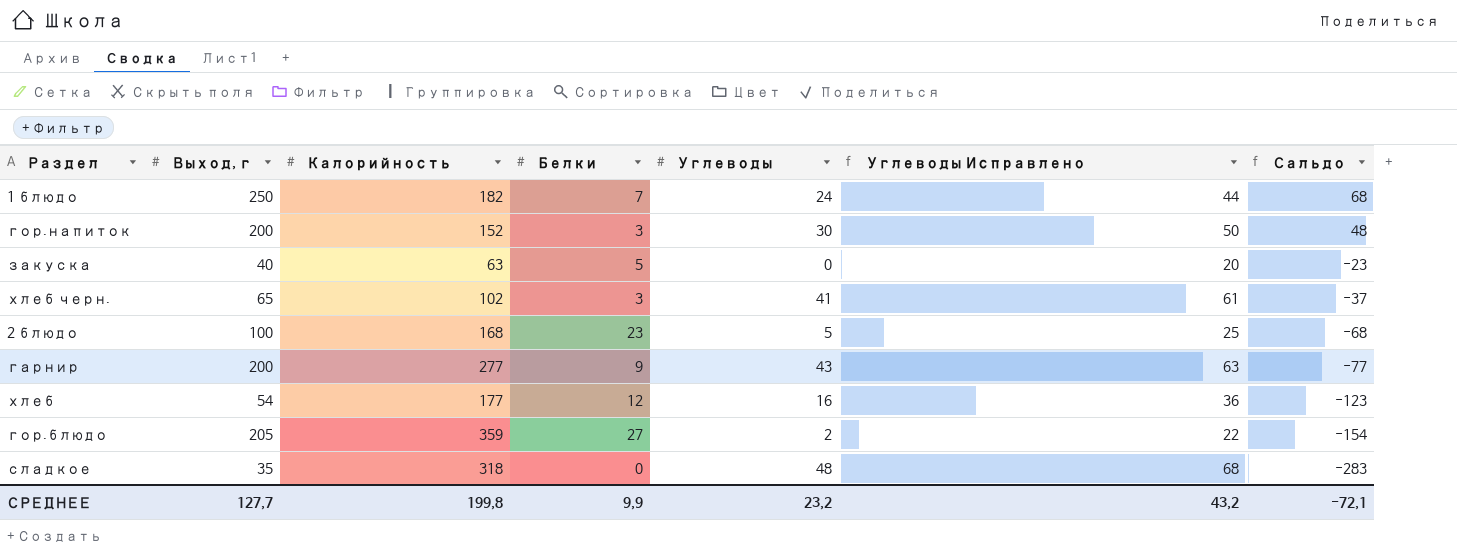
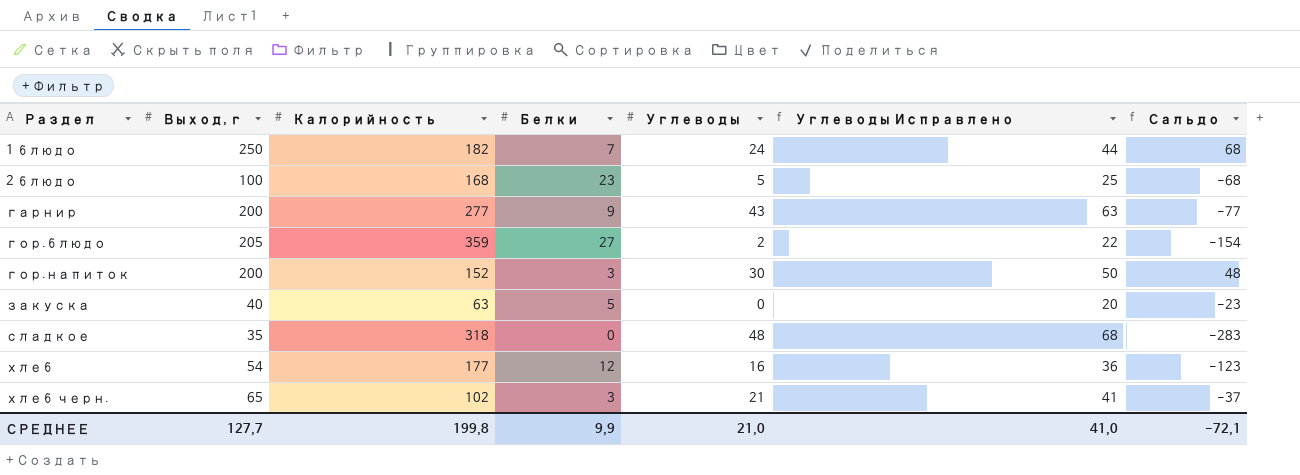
row order: Сальдо descending -> Раздел ascending
хлеб черн. | Углеводы: 41 -> 21
хлеб черн. | Углеводы Исправлено: 61 -> 41
СРЕДНЕЕ | Углеводы: 23,2 -> 21,0
СРЕДНЕЕ | Углеводы Исправлено: 43,2 -> 41,0

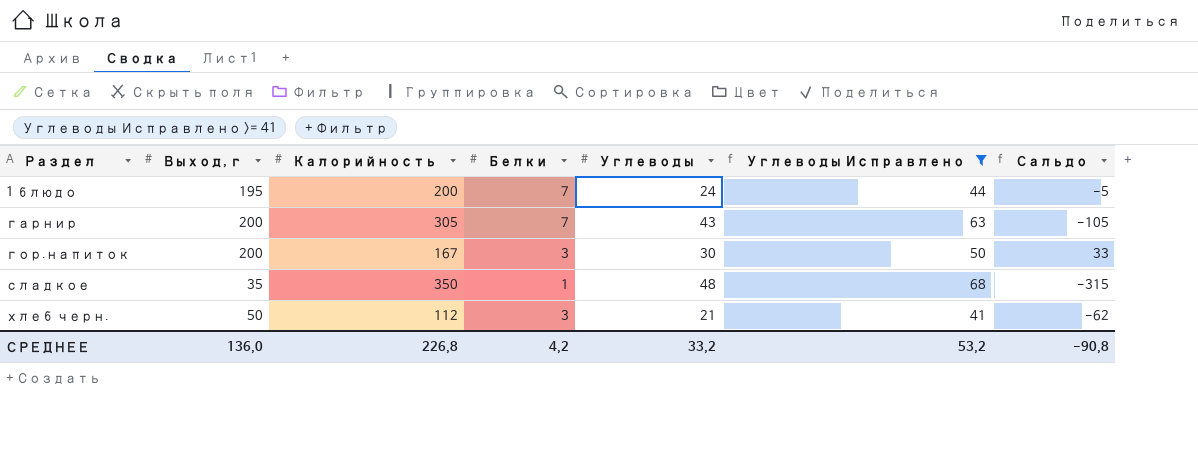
filter: none -> Углеводы Исправлено >= 41
1 блюдо | Выход, г: 250 -> 195
1 блюдо | Калорийность: 182 -> 200
1 блюдо | Сальдо: 68 -> -5
гарнир | Калорийность: 277 -> 305
гарнир | Белки: 9 -> 7
гарнир | Сальдо: -77 -> -105
гор.напиток | Калорийность: 152 -> 167
гор.напиток | Сальдо: 48 -> 33
сладкое | Калорийность: 318 -> 350
сладкое | Белки: 0 -> 1
сладкое | Сальдо: -283 -> -315
хлеб черн. | Выход, г: 65 -> 50
хлеб черн. | Калорийность: 102 -> 112
хлеб черн. | Сальдо: -37 -> -62
СРЕДНЕЕ | Выход, г: 127,7 -> 136,0
СРЕДНЕЕ | Калорийность: 199,8 -> 226,8
СРЕДНЕЕ | Белки: 9,9 -> 4,2
СРЕДНЕЕ | Углеводы: 21,0 -> 33,2
СРЕДНЕЕ | Углеводы Исправлено: 41,0 -> 53,2
СРЕДНЕЕ | Сальдо: -72,1 -> -90,8

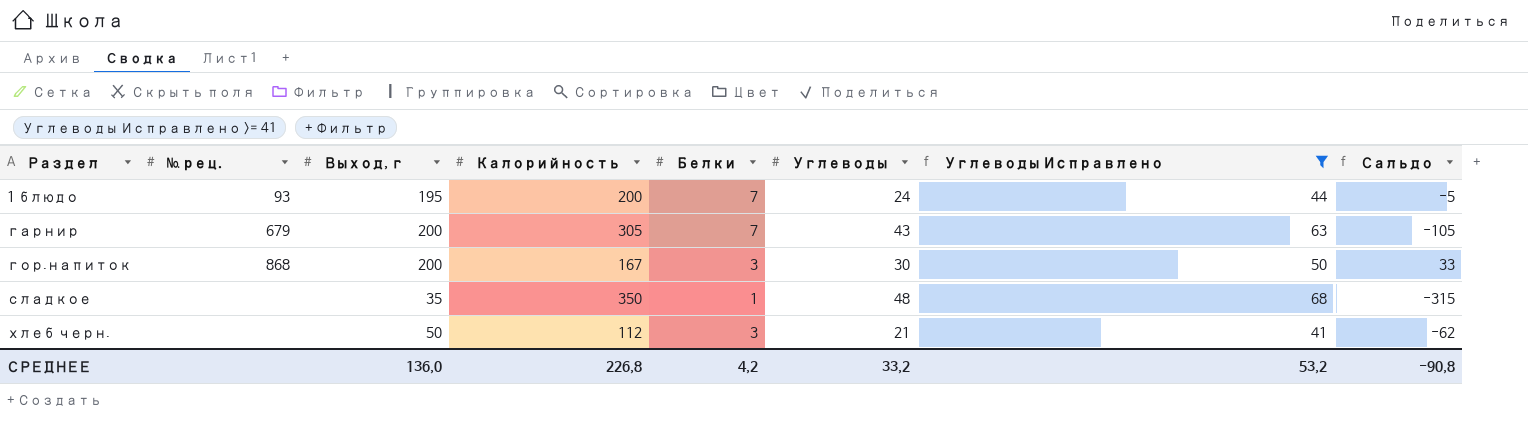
column № рец. | position: none -> 2

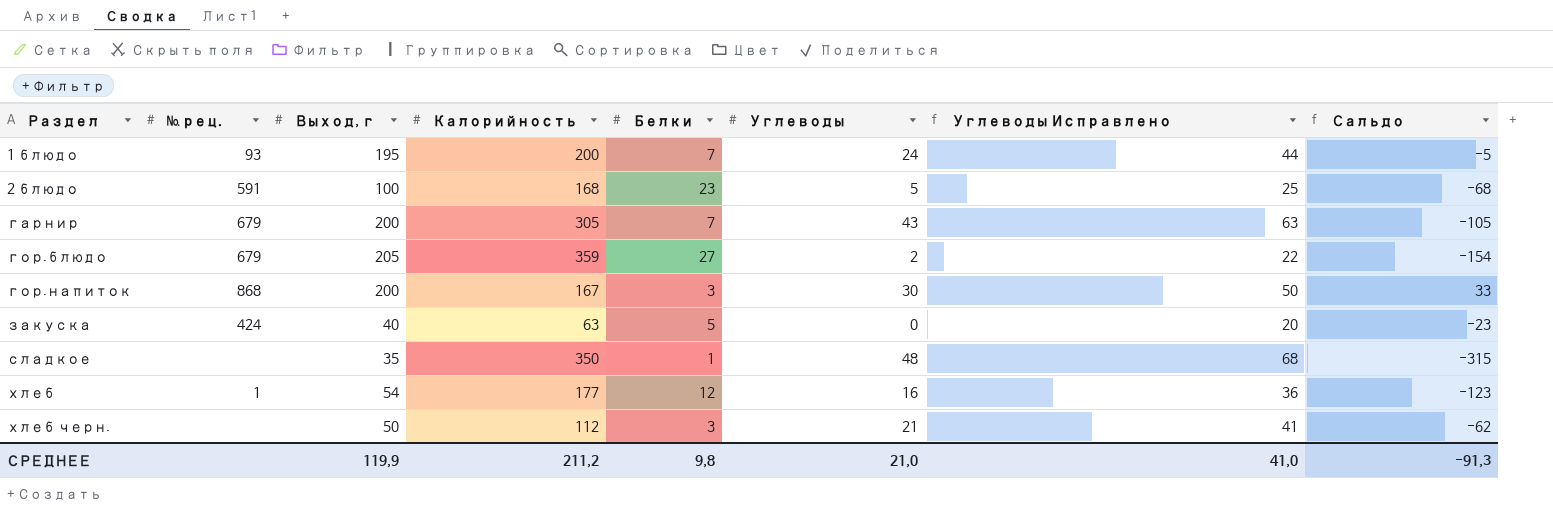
filter: Углеводы Исправлено >= 41 -> none
СРЕДНЕЕ | Выход, г: 136,0 -> 119,9
СРЕДНЕЕ | Калорийность: 226,8 -> 211,2
СРЕДНЕЕ | Белки: 4,2 -> 9,8
СРЕДНЕЕ | Углеводы: 33,2 -> 21,0
СРЕДНЕЕ | Углеводы Исправлено: 53,2 -> 41,0
СРЕДНЕЕ | Сальдо: -90,8 -> -91,3

